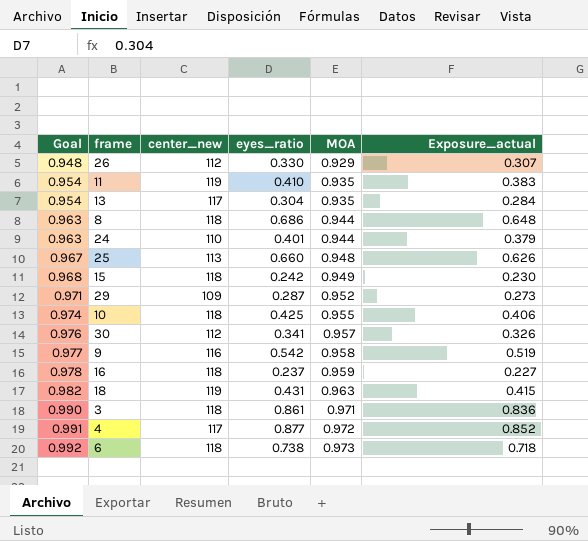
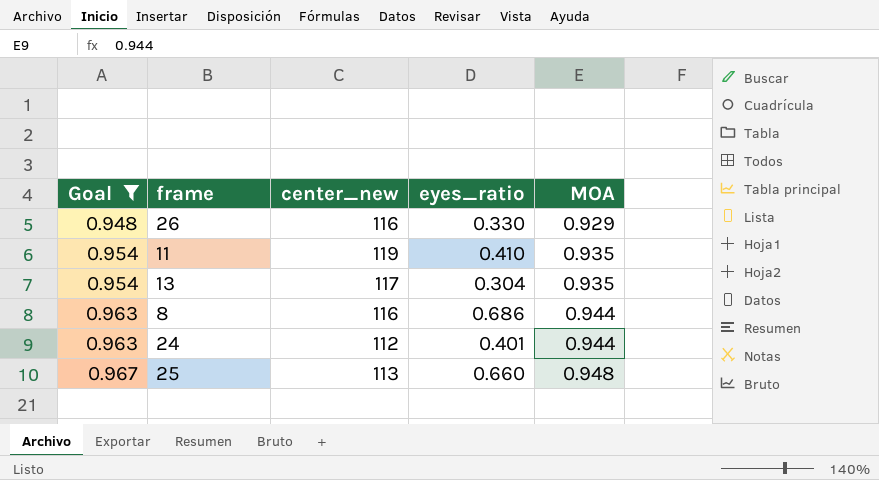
filter: none -> Goal <= 0.967
column Exposure_actual | formula: [eyes_ratio] * [MOA] -> none
26 | center_new: 112 -> 116
8 | center_new: 118 -> 116
24 | center_new: 110 -> 112

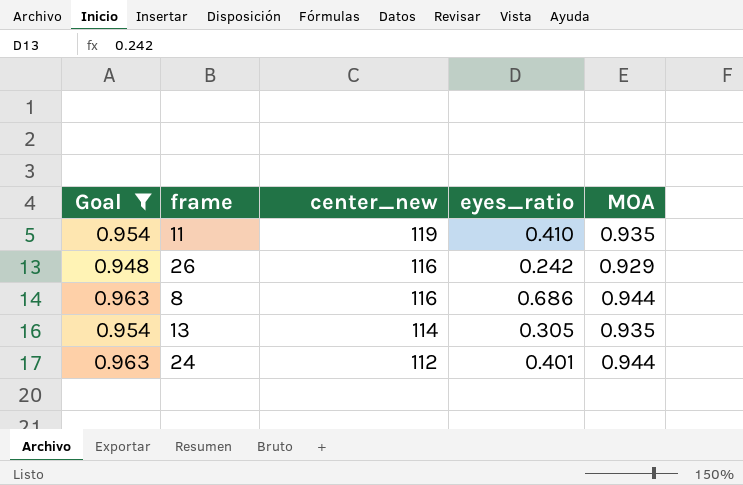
row order: Goal ascending -> center_new descending
row 25: 0.967 | 113 | 0.660 | 0.948 -> none
26 | eyes_ratio: 0.330 -> 0.242
13 | center_new: 117 -> 114
13 | eyes_ratio: 0.304 -> 0.305

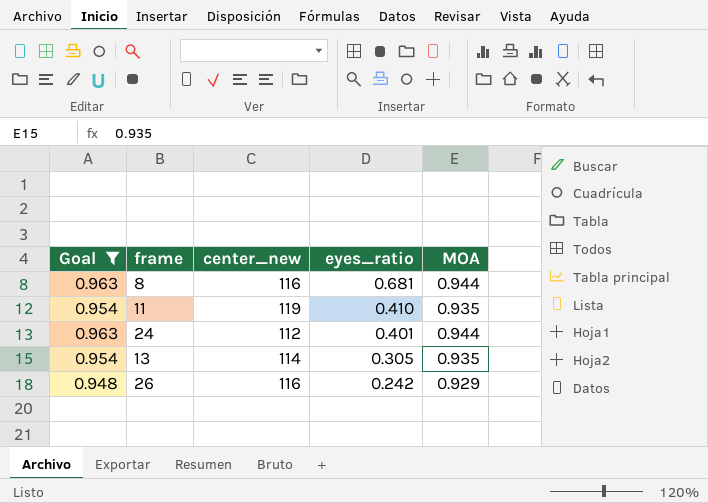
row order: center_new descending -> eyes_ratio descending
8 | eyes_ratio: 0.686 -> 0.681

